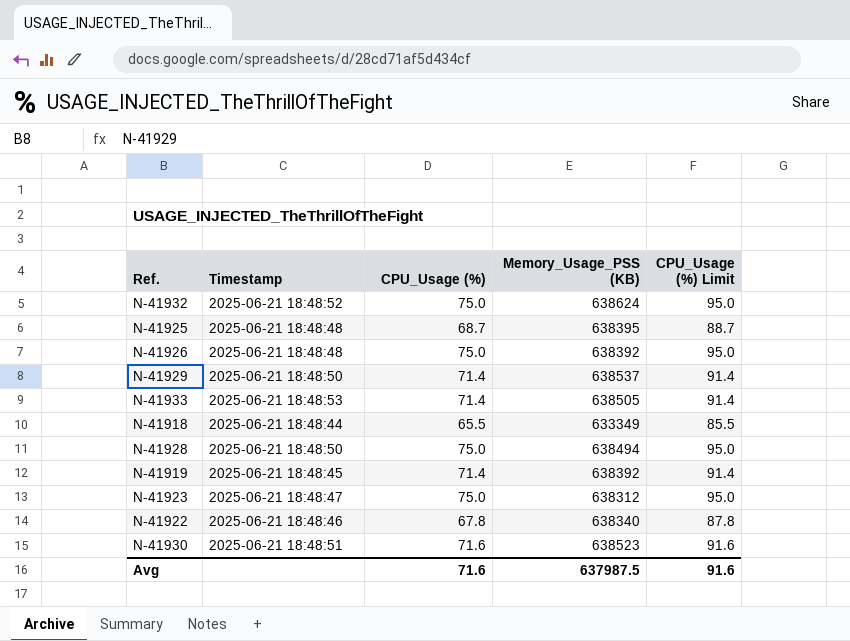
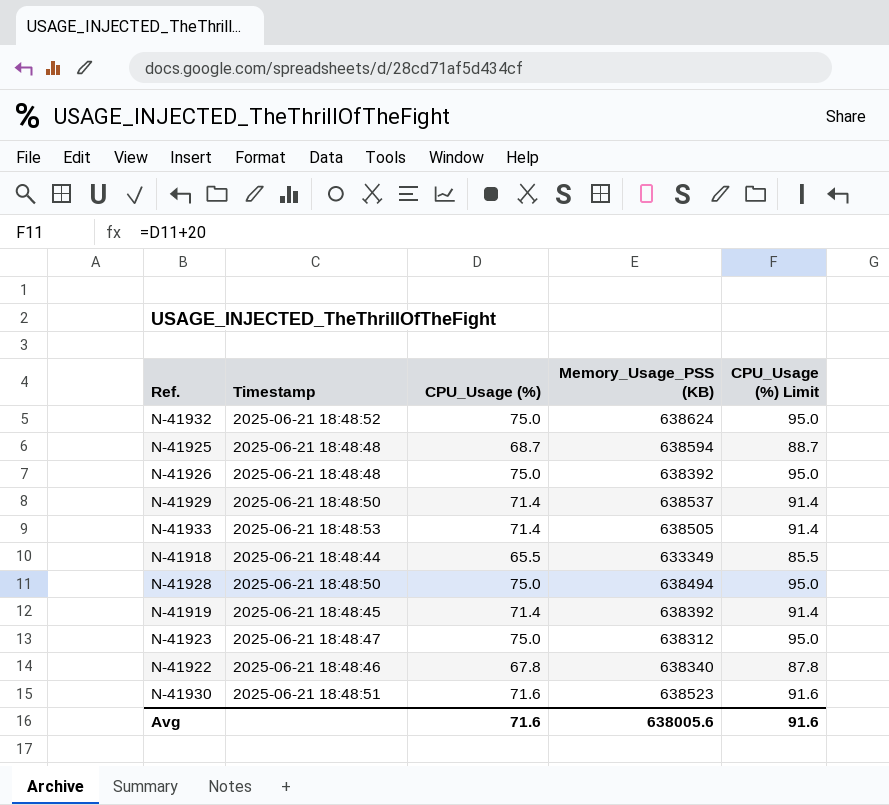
N-41925 | Memory_Usage_PSS (KB): 638395 -> 638594
Avg | Memory_Usage_PSS (KB): 637987.5 -> 638005.6

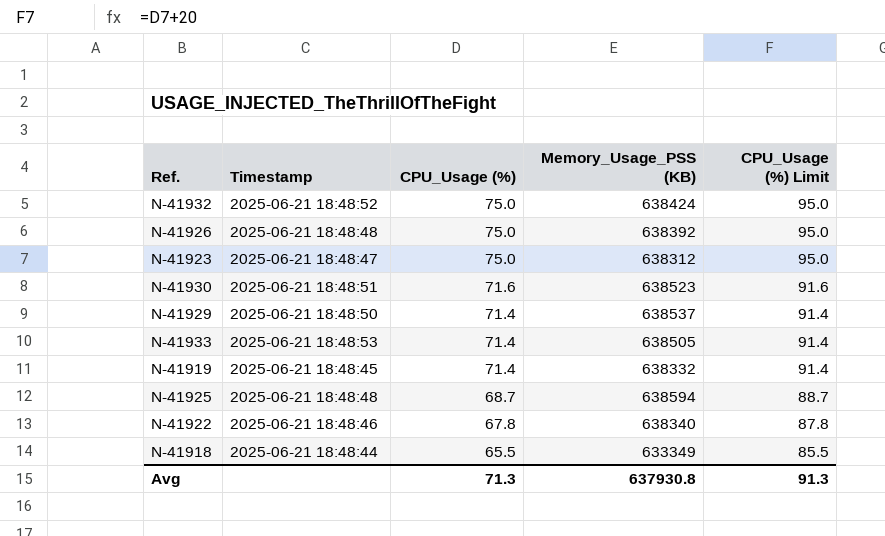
row order: none -> CPU_Usage (%) descending
row N-41928: 2025-06-21 18:48:50 | 75.0 | 638494 | 95.0 -> none
N-41932 | Memory_Usage_PSS (KB): 638624 -> 638424
N-41919 | Memory_Usage_PSS (KB): 638392 -> 638332
Avg | CPU_Usage (%): 71.6 -> 71.3
Avg | Memory_Usage_PSS (KB): 638005.6 -> 637930.8
Avg | CPU_Usage (%) Limit: 91.6 -> 91.3

